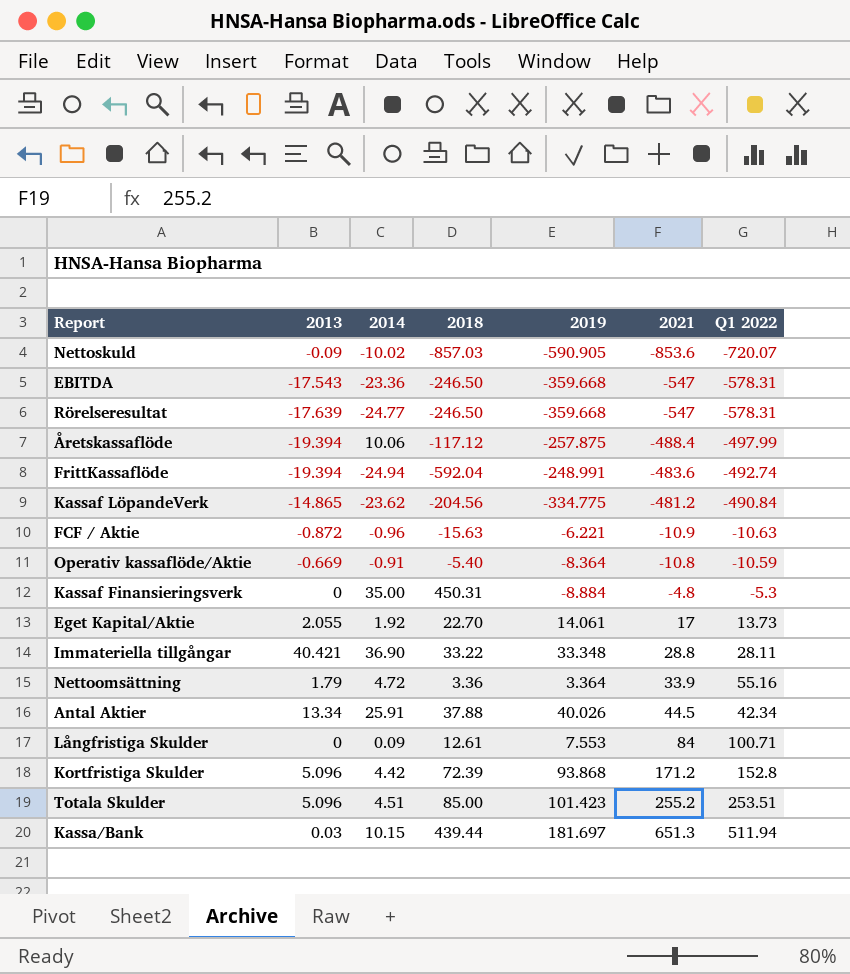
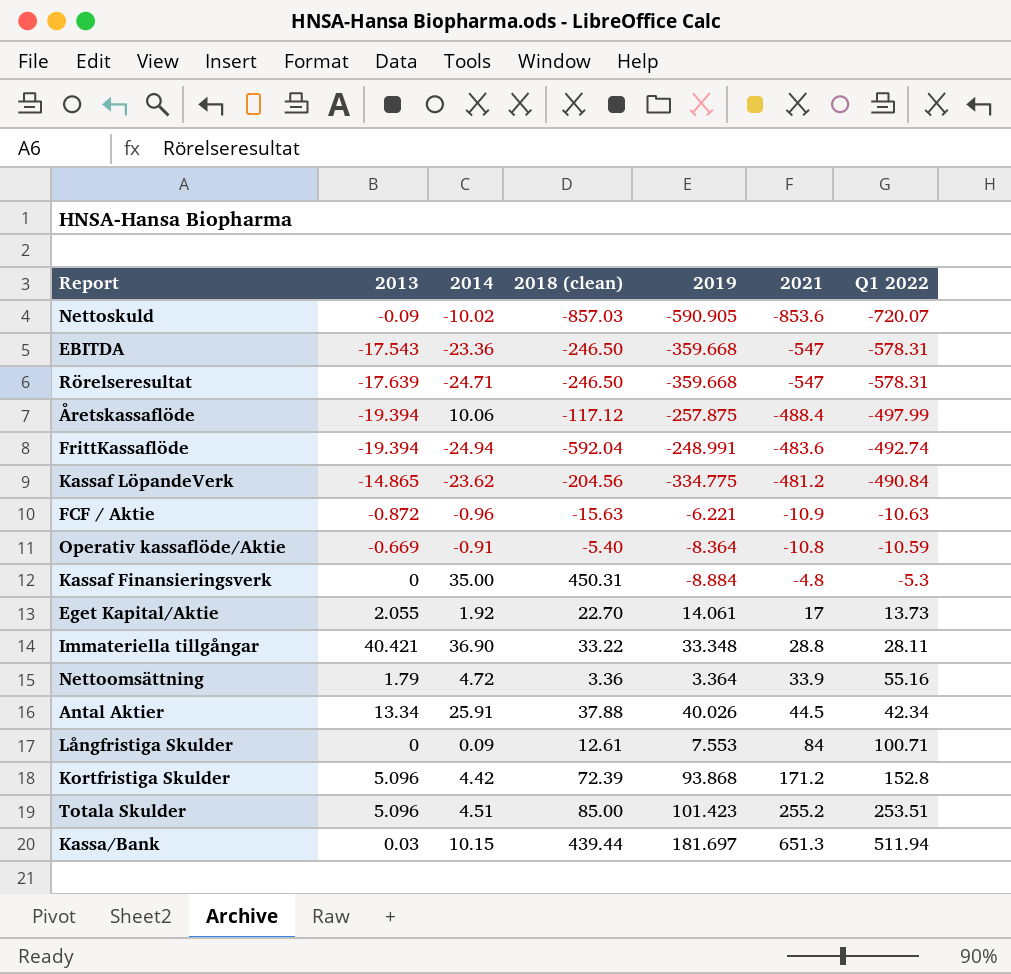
column name: 2018 -> 2018 (clean)
Rörelseresultat | 2014: -24.77 -> -24.71

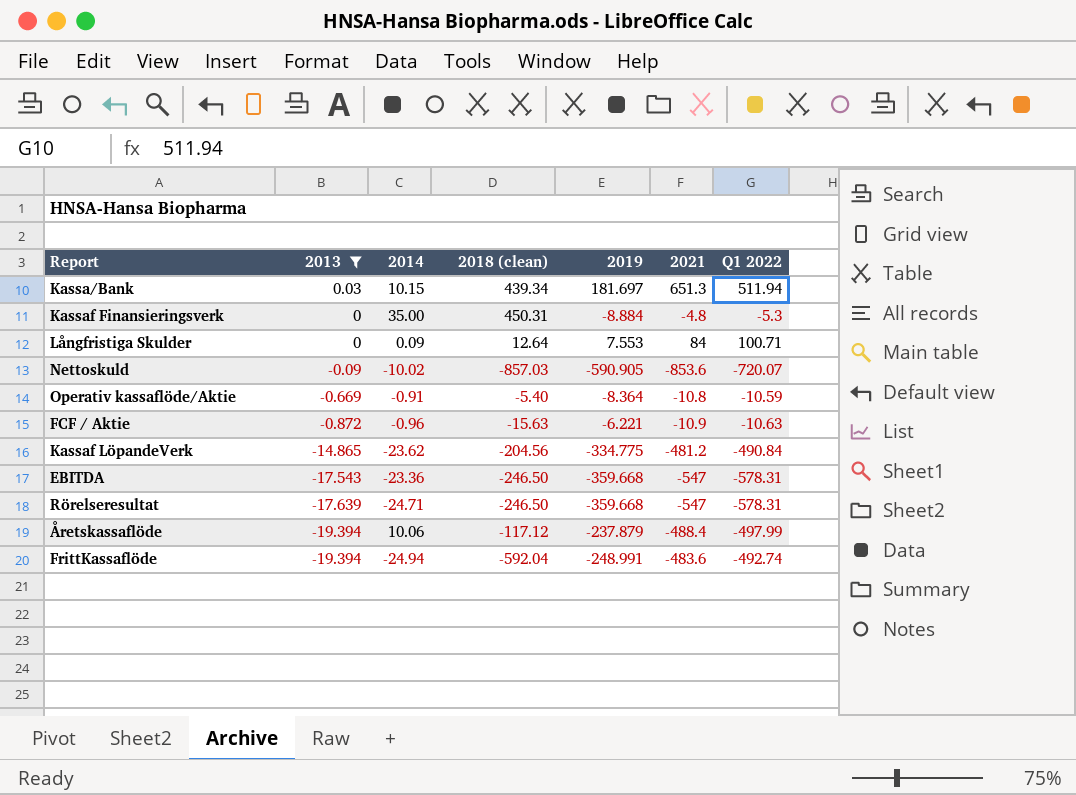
filter: none -> 2013 <= 0.03
row order: 2021 ascending -> 2013 descending
Kassa/Bank | 2018 (clean): 439.44 -> 439.34
Långfristiga Skulder | 2018 (clean): 12.61 -> 12.64
Åretskassaflöde | 2019: -257.875 -> -237.879

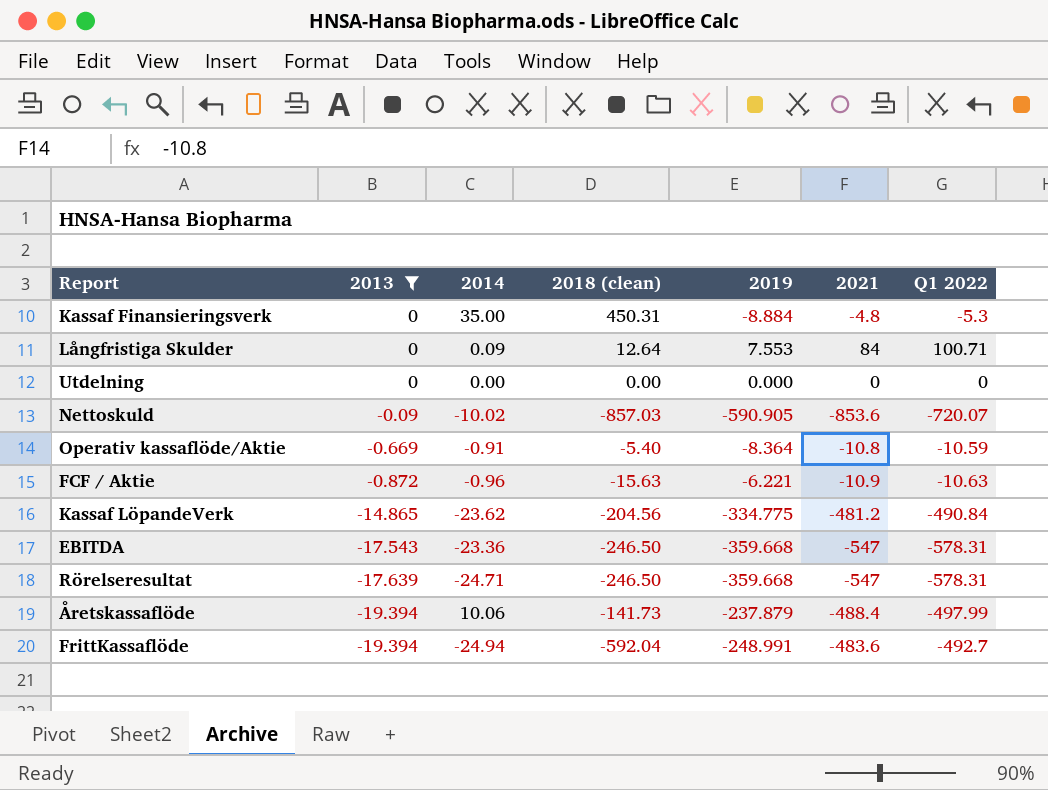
row Kassa/Bank: 0.03 | 10.15 | 439.34 | 181.697 | 651.3 | 511.94 -> none
row Utdelning: none -> 0 | 0.00 | 0.00 | 0.000 | 0 | 0
Åretskassaflöde | 2018 (clean): -117.12 -> -141.73
FrittKassaflöde | Q1 2022: -492.74 -> -492.7

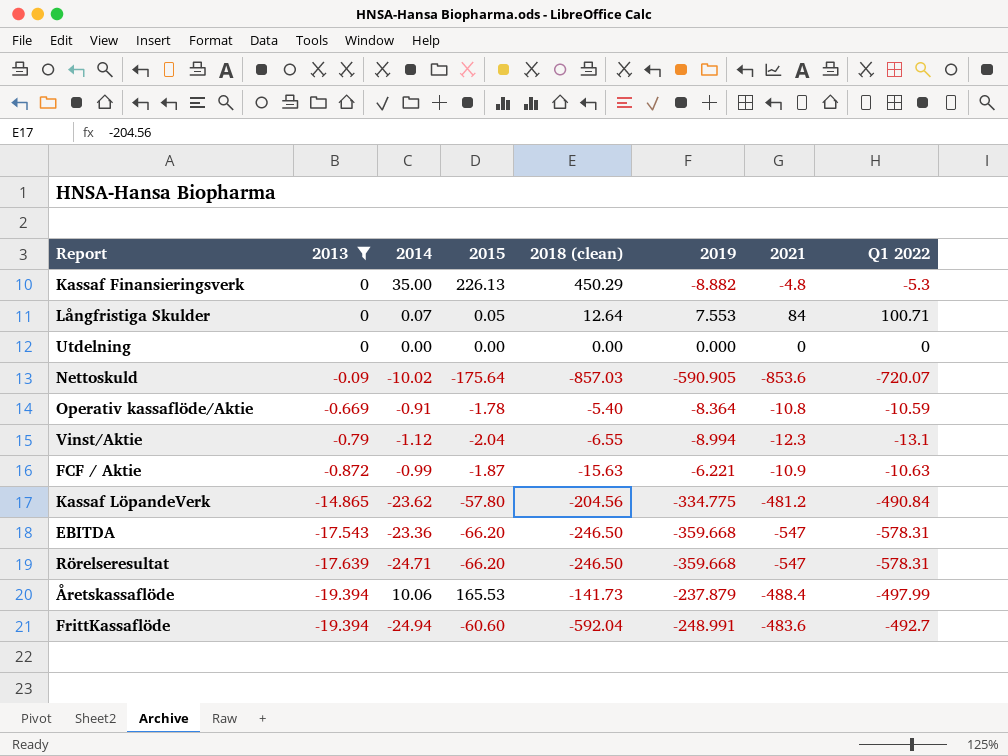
column 2015 | position: none -> 4
Kassaf Finansieringsverk | 2018 (clean): 450.31 -> 450.29
Kassaf Finansieringsverk | 2019: -8.884 -> -8.882
Långfristiga Skulder | 2014: 0.09 -> 0.07
row Vinst/Aktie: none -> -0.79 | -1.12 | -2.04 | -6.55 | -8.994 | -12.3 | -13.1
FCF / Aktie | 2014: -0.96 -> -0.99

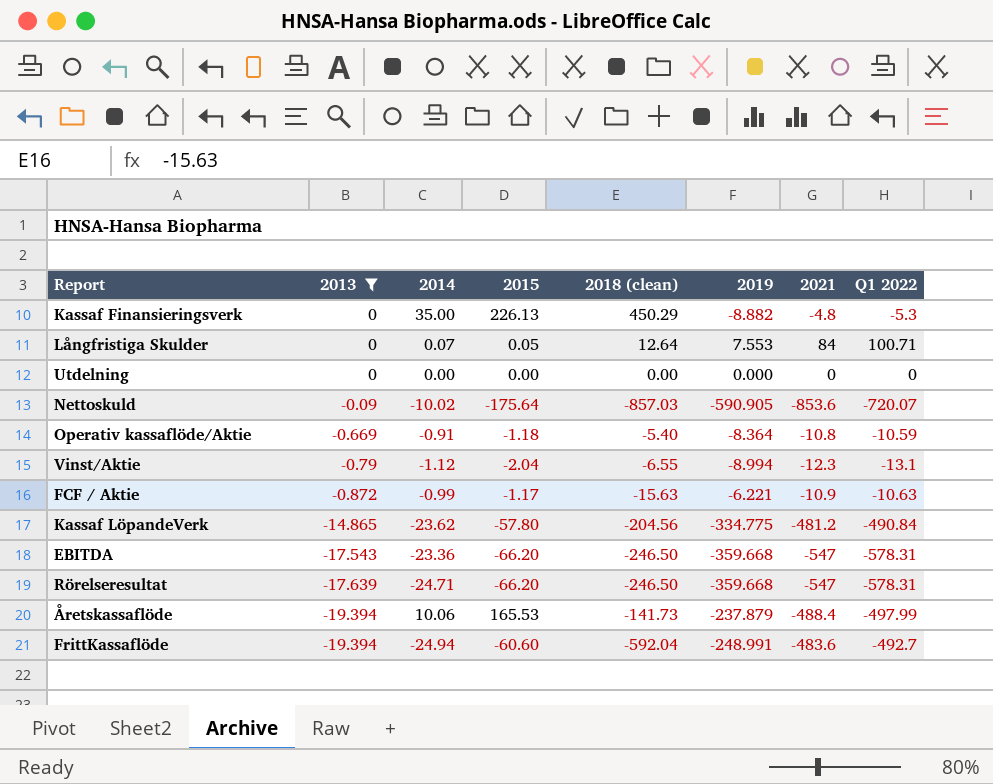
Operativ kassaflöde/Aktie | 2015: -1.78 -> -1.18
FCF / Aktie | 2015: -1.87 -> -1.17

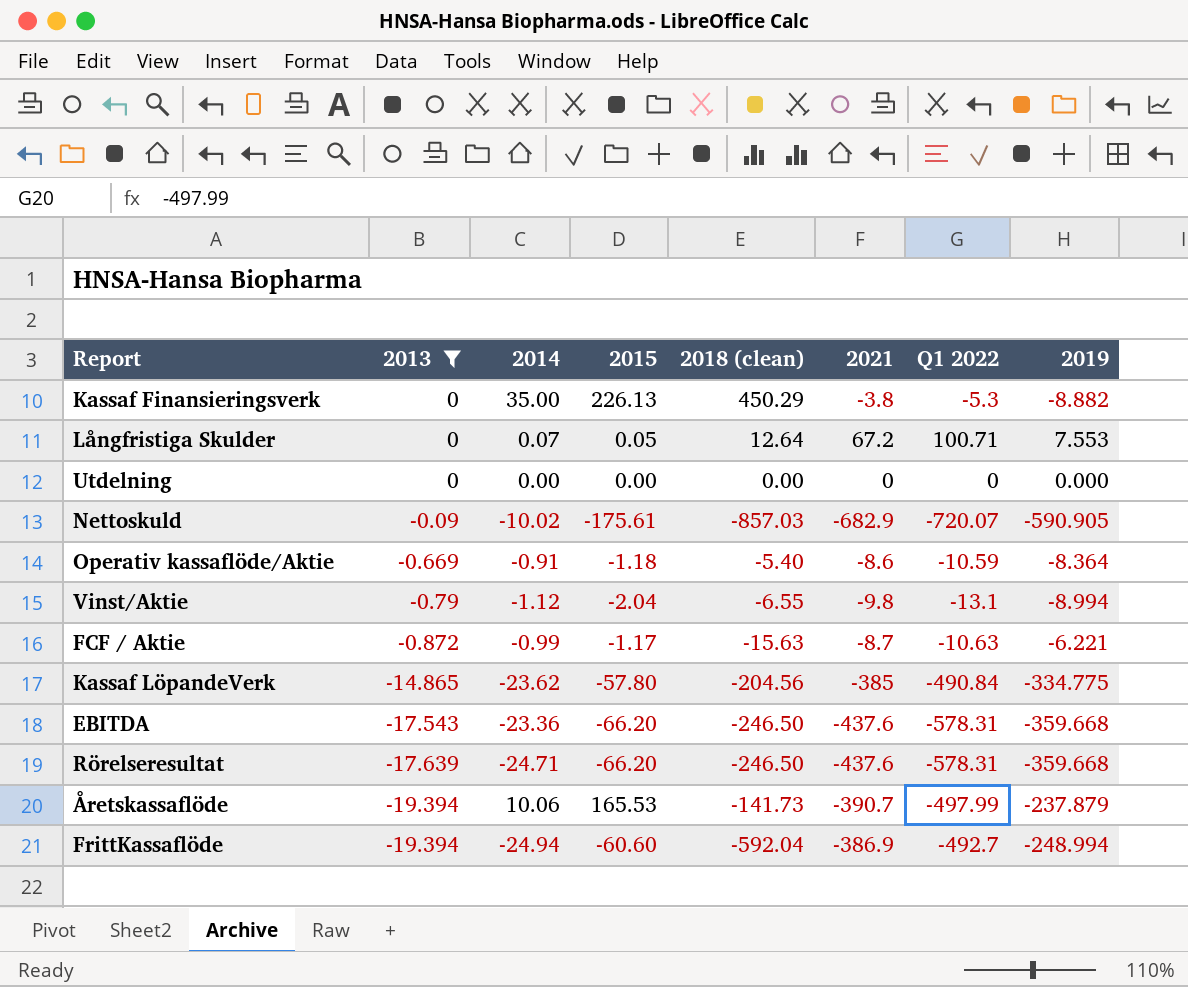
column 2019 | position: 6 -> 8
Kassaf Finansieringsverk | 2021: -4.8 -> -3.8
Långfristiga Skulder | 2021: 84 -> 67.2
Nettoskuld | 2015: -175.64 -> -175.61
Nettoskuld | 2021: -853.6 -> -682.9
Operativ kassaflöde/Aktie | 2021: -10.8 -> -8.6
Vinst/Aktie | 2021: -12.3 -> -9.8
FCF / Aktie | 2021: -10.9 -> -8.7
Kassaf LöpandeVerk | 2021: -481.2 -> -385
EBITDA | 2021: -547 -> -437.6
Rörelseresultat | 2021: -547 -> -437.6
Åretskassaflöde | 2021: -488.4 -> -390.7
FrittKassaflöde | 2021: -483.6 -> -386.9
FrittKassaflöde | 2019: -248.991 -> -248.994

